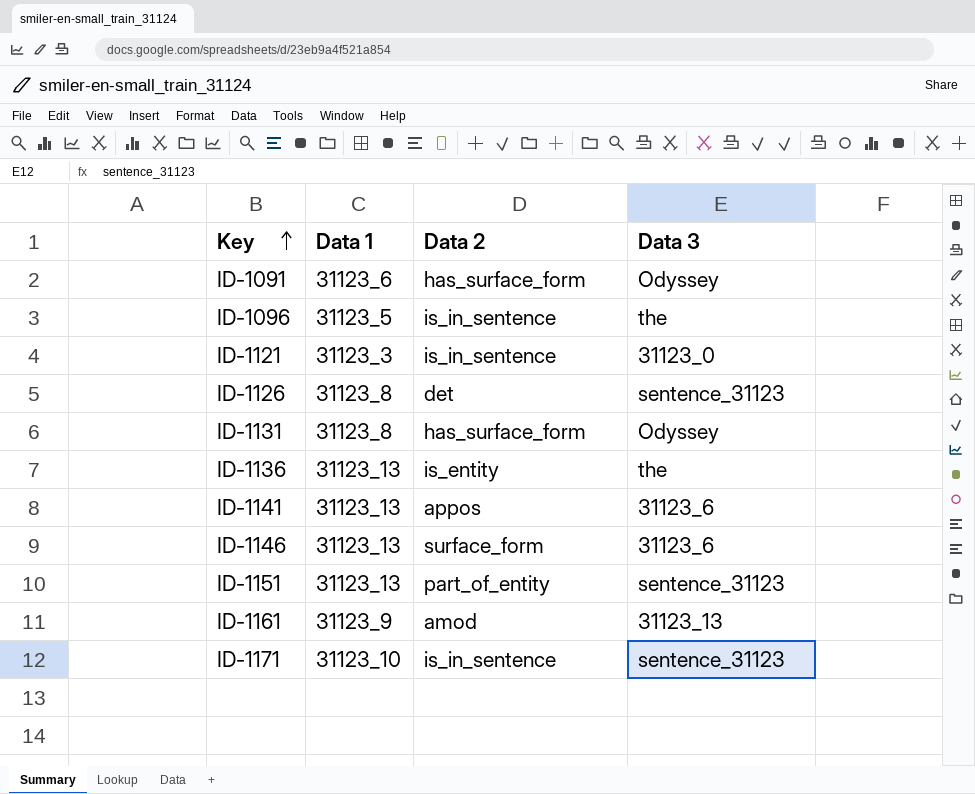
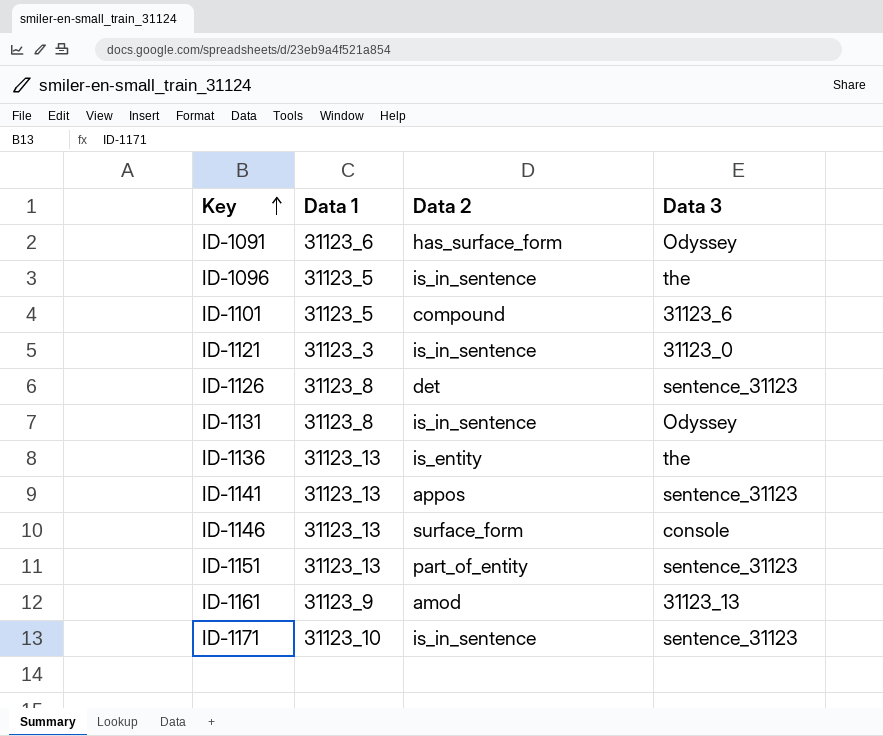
row ID-1101: none -> 31123_5 | compound | 31123_6
ID-1131 | Data 2: has_surface_form -> is_in_sentence
ID-1141 | Data 3: 31123_6 -> sentence_31123
ID-1146 | Data 3: 31123_6 -> console

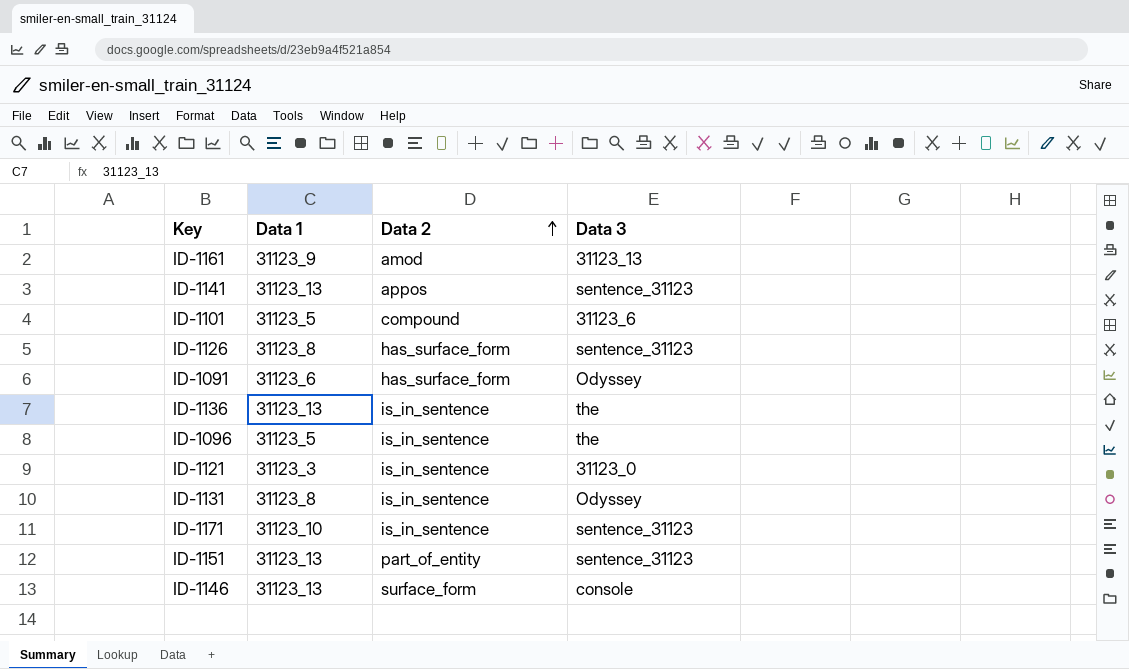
row order: Key ascending -> Data 2 ascending
ID-1126 | Data 2: det -> has_surface_form
ID-1136 | Data 2: is_entity -> is_in_sentence

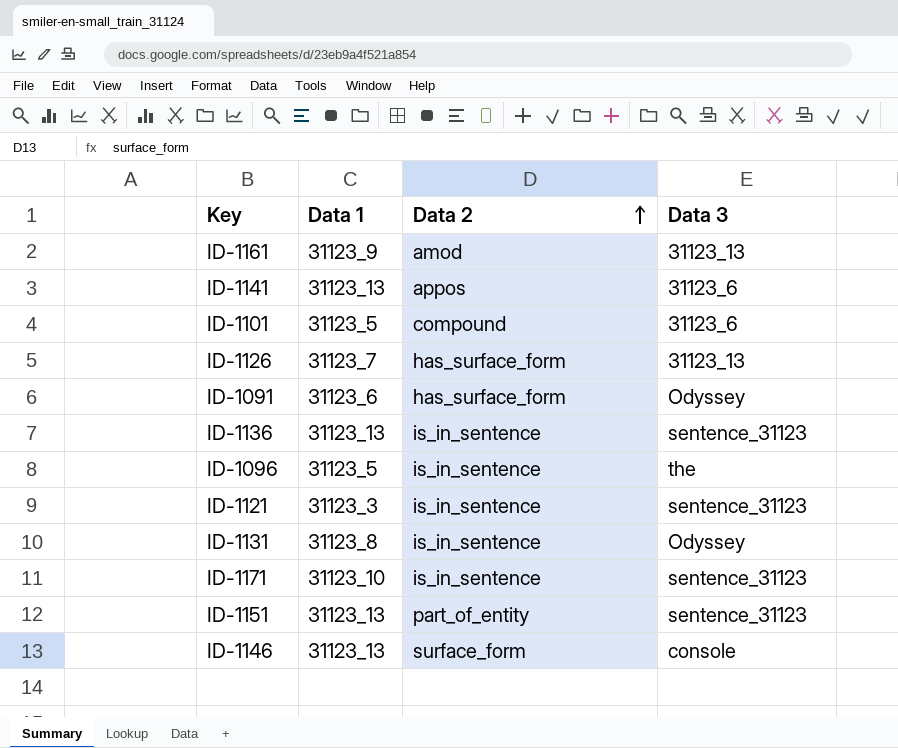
ID-1141 | Data 3: sentence_31123 -> 31123_6
ID-1126 | Data 1: 31123_8 -> 31123_7
ID-1126 | Data 3: sentence_31123 -> 31123_13
ID-1136 | Data 3: the -> sentence_31123
ID-1121 | Data 3: 31123_0 -> sentence_31123

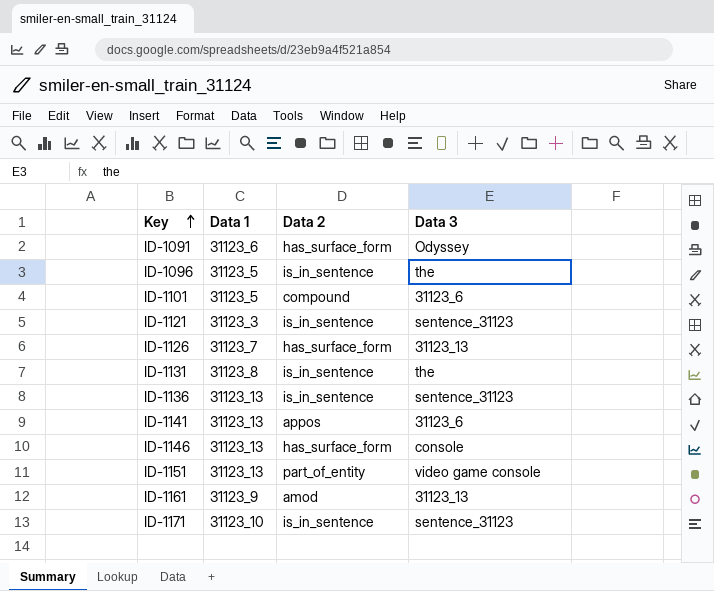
row order: Data 2 ascending -> Key ascending
ID-1131 | Data 3: Odyssey -> the
ID-1146 | Data 2: surface_form -> has_surface_form
ID-1151 | Data 3: sentence_31123 -> video game console

